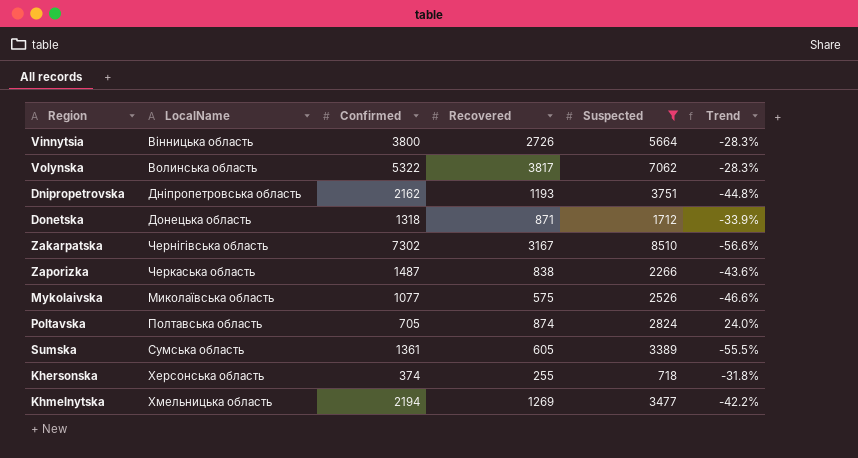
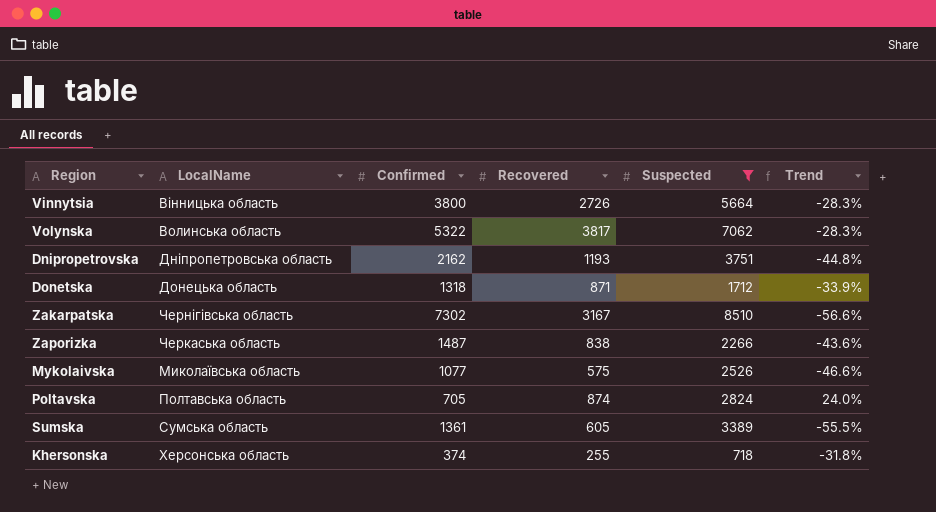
row Khmelnytska: Хмельницька область | 2194 | 1269 | 3477 | -42.2% -> none

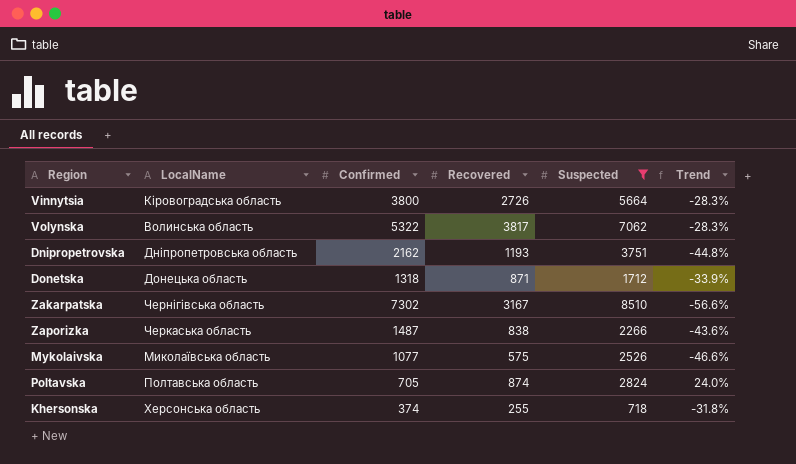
row Sumska: Сумська область | 1361 | 605 | 3389 | -55.5% -> none
Vinnytsia | LocalName: Вінницька область -> Кіровоградська область

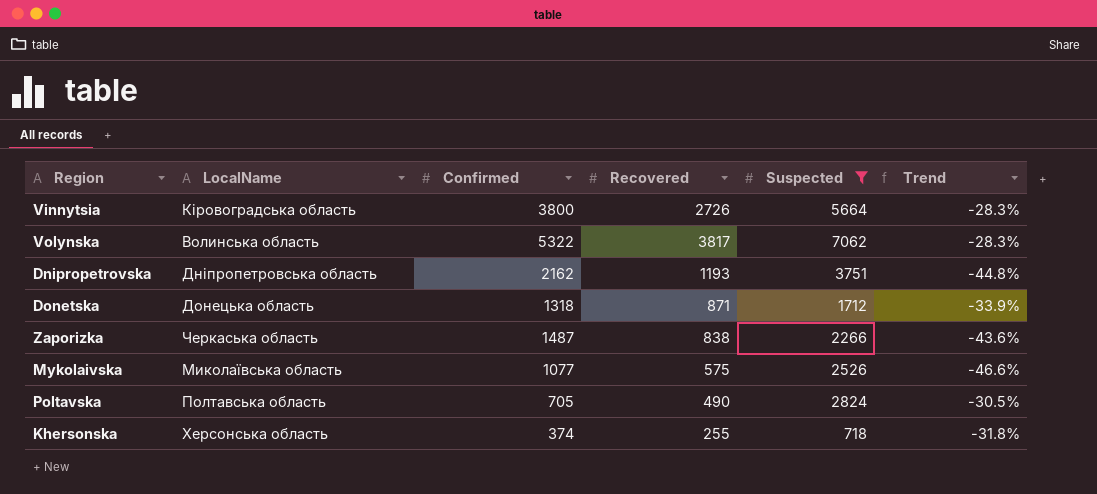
row Zakarpatska: Чернігівська область | 7302 | 3167 | 8510 | -56.6% -> none
Poltavska | Recovered: 874 -> 490
Poltavska | Trend: 24.0% -> -30.5%

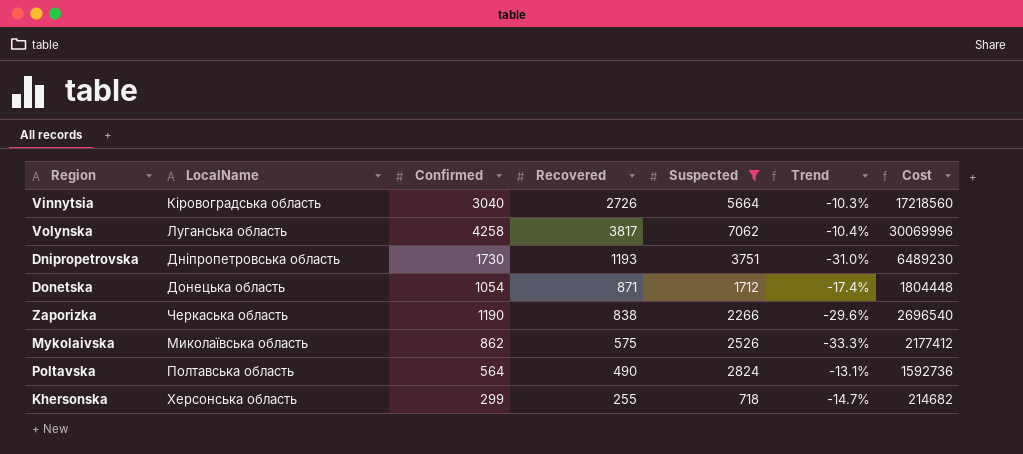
column Cost | formula: none -> [Confirmed] * [Suspected]
Vinnytsia | Confirmed: 3800 -> 3040
Vinnytsia | Trend: -28.3% -> -10.3%
Volynska | LocalName: Волинська область -> Луганська область
Volynska | Confirmed: 5322 -> 4258
Volynska | Trend: -28.3% -> -10.4%
Dnipropetrovska | Confirmed: 2162 -> 1730
Dnipropetrovska | Trend: -44.8% -> -31.0%
Donetska | Confirmed: 1318 -> 1054
Donetska | Trend: -33.9% -> -17.4%
Zaporizka | Confirmed: 1487 -> 1190
Zaporizka | Trend: -43.6% -> -29.6%
Mykolaivska | Confirmed: 1077 -> 862
Mykolaivska | Trend: -46.6% -> -33.3%
Poltavska | Confirmed: 705 -> 564
Poltavska | Trend: -30.5% -> -13.1%
Khersonska | Confirmed: 374 -> 299
Khersonska | Trend: -31.8% -> -14.7%

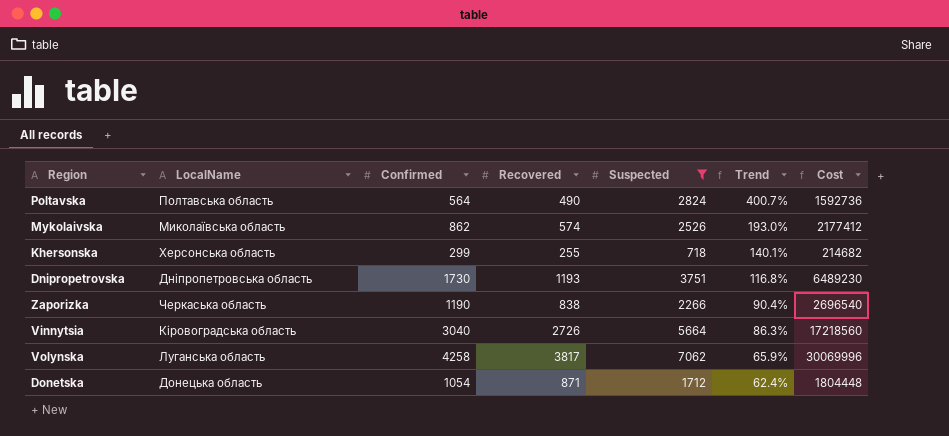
row order: none -> Trend descending
column Trend | formula: ([Recovered] - [Confirmed]) / [Confirmed] -> ([Suspected] - [Confirmed]) / [Confirmed]
Mykolaivska | Recovered: 575 -> 574

